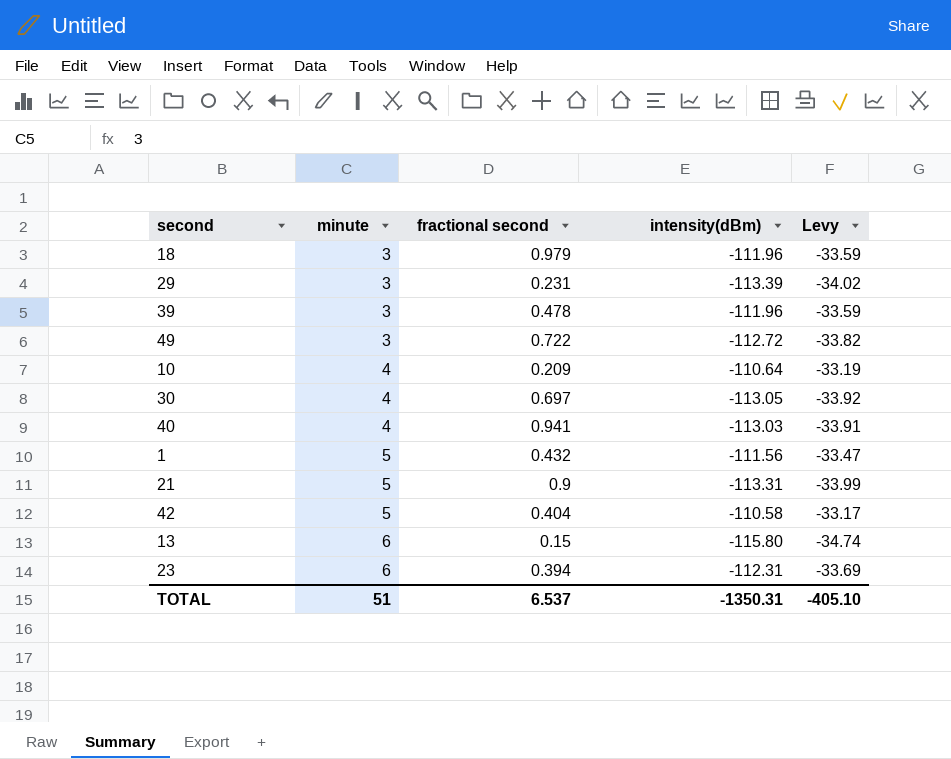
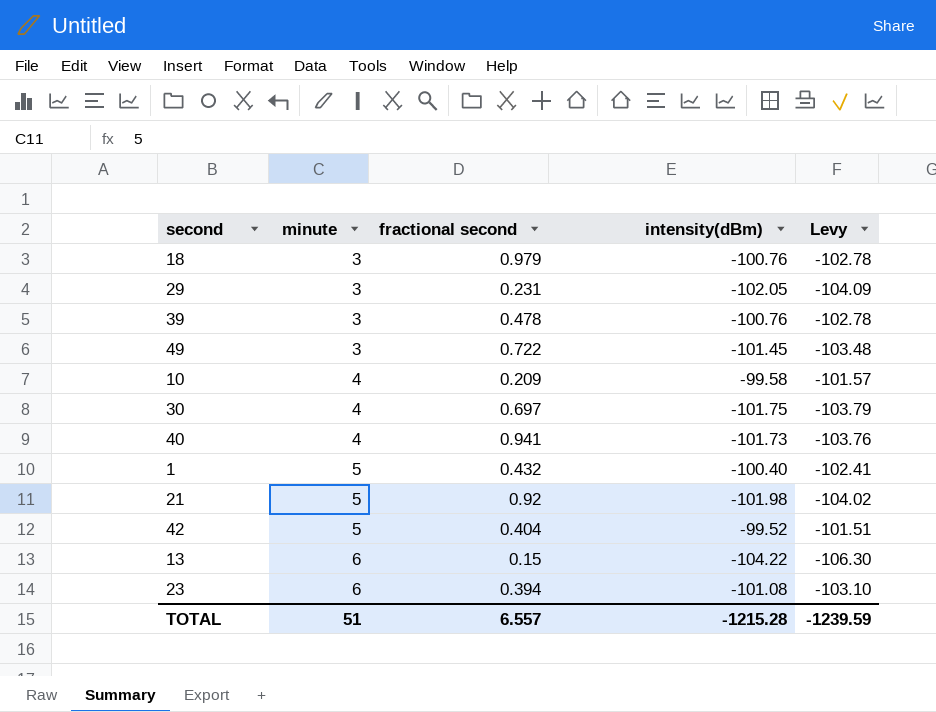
column Levy | formula: [intensity(dBm)] * 0.3 -> [intensity(dBm)] * 1.02
18 | intensity(dBm): -111.96 -> -100.76
29 | intensity(dBm): -113.39 -> -102.05
39 | intensity(dBm): -111.96 -> -100.76
49 | intensity(dBm): -112.72 -> -101.45
10 | intensity(dBm): -110.64 -> -99.58
30 | intensity(dBm): -113.05 -> -101.75
40 | intensity(dBm): -113.03 -> -101.73
1 | intensity(dBm): -111.56 -> -100.40
21 | fractional second: 0.9 -> 0.92
21 | intensity(dBm): -113.31 -> -101.98
42 | intensity(dBm): -110.58 -> -99.52
13 | intensity(dBm): -115.80 -> -104.22
23 | intensity(dBm): -112.31 -> -101.08
TOTAL | fractional second: 6.537 -> 6.557
TOTAL | intensity(dBm): -1350.31 -> -1215.28
TOTAL | Levy: -405.10 -> -1239.59

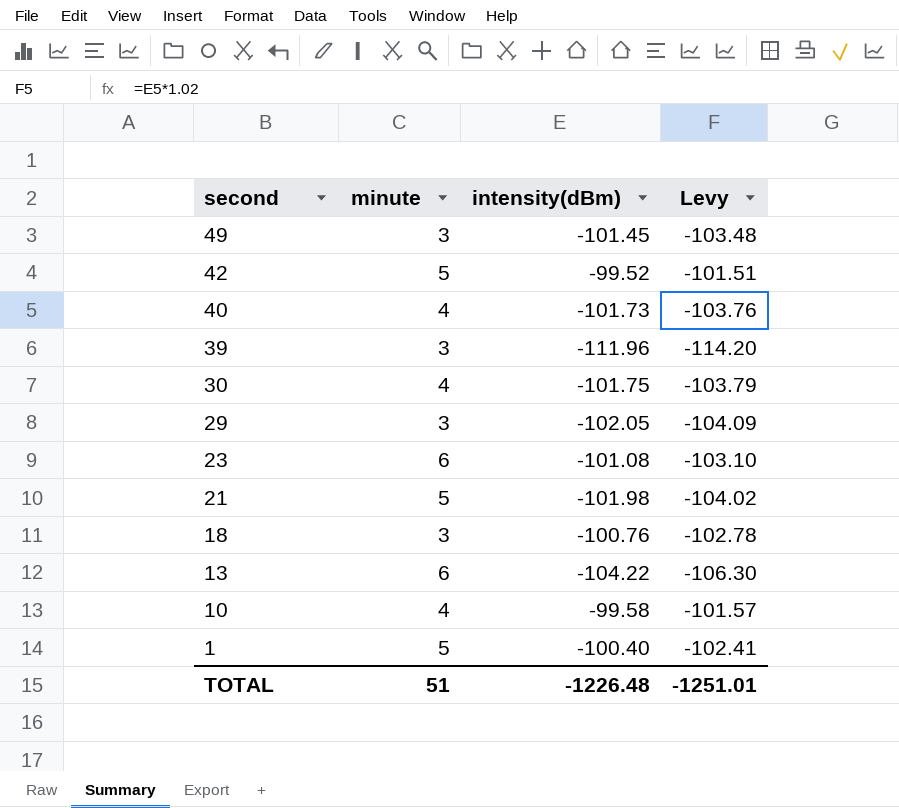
row order: minute ascending -> second descending
column fractional second | position: 3 -> none
39 | intensity(dBm): -100.76 -> -111.96
39 | Levy: -102.78 -> -114.20
TOTAL | intensity(dBm): -1215.28 -> -1226.48
TOTAL | Levy: -1239.59 -> -1251.01

